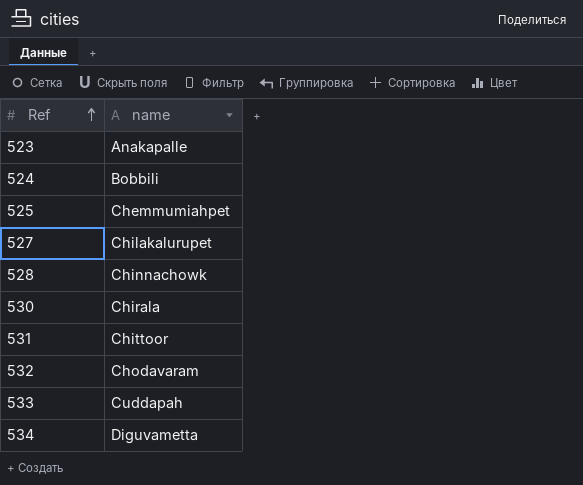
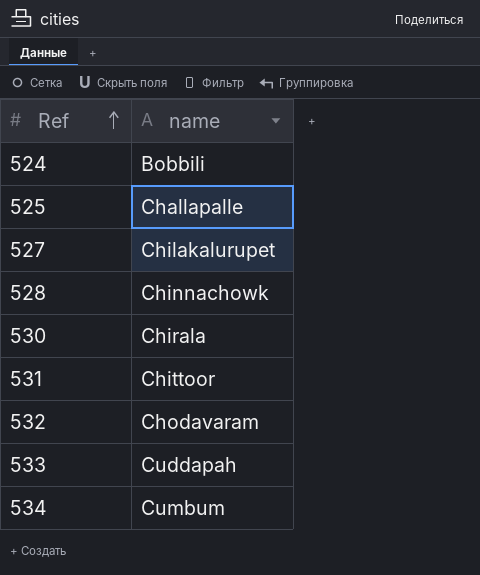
row 523: Anakapalle -> none
525 | name: Chemmumiahpet -> Challapalle
534 | name: Diguvametta -> Cumbum

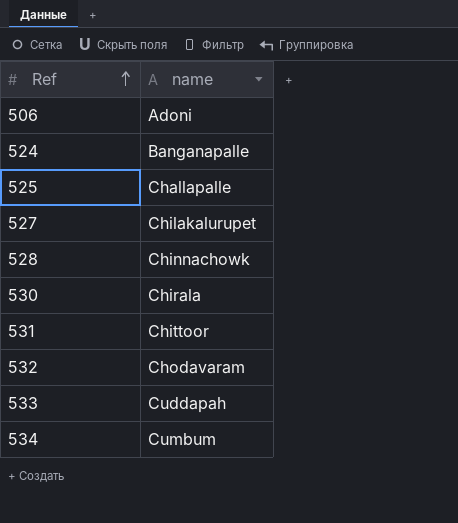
row 506: none -> Adoni
524 | name: Bobbili -> Banganapalle

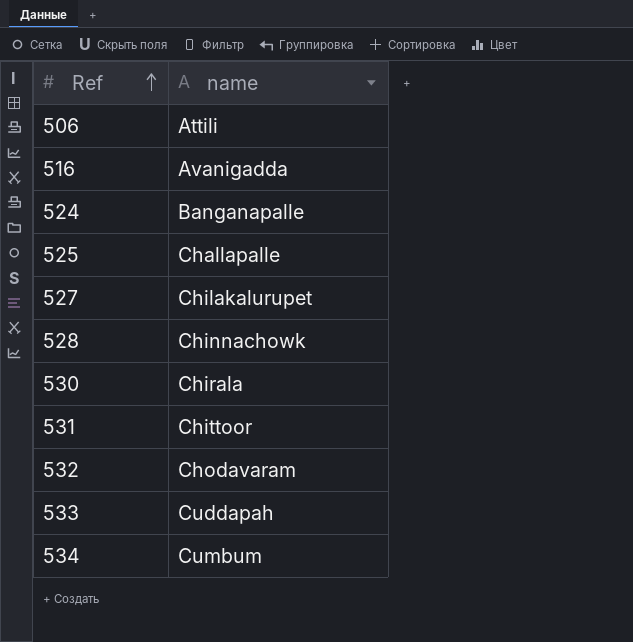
506 | name: Adoni -> Attili
row 516: none -> Avanigadda

